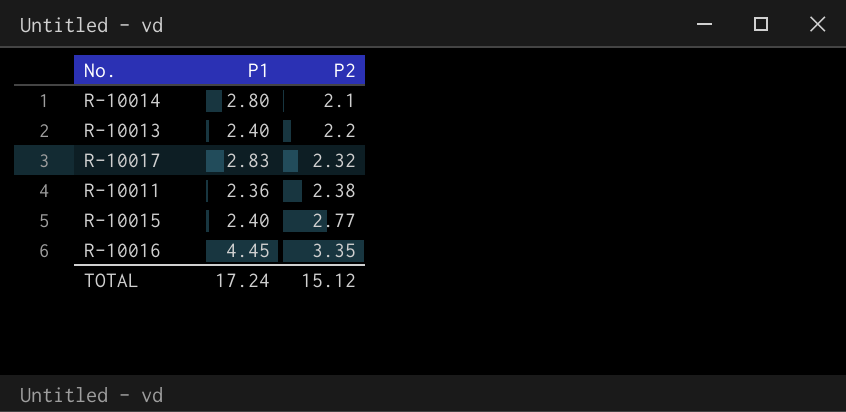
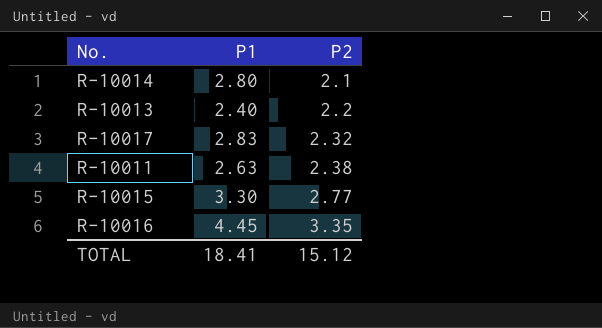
R-10011 | P1: 2.36 -> 2.63
R-10015 | P1: 2.40 -> 3.30
TOTAL | P1: 17.24 -> 18.41

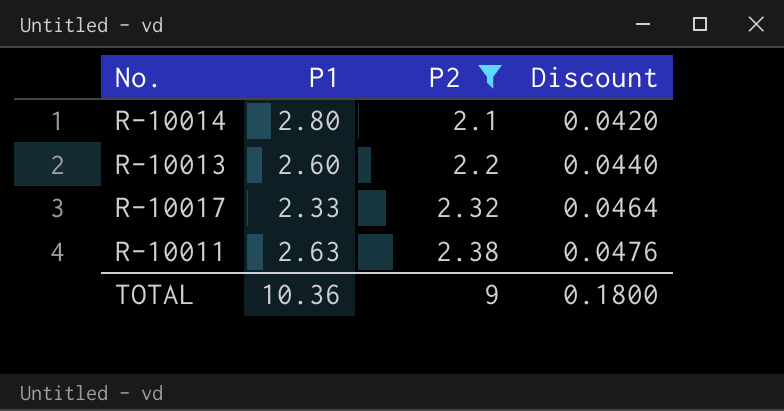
filter: none -> P2 <= 2.38
column Discount | formula: none -> [P2] * 0.02
R-10013 | P1: 2.40 -> 2.60
R-10017 | P1: 2.83 -> 2.33
TOTAL | P1: 18.41 -> 10.36
TOTAL | P2: 15.12 -> 9

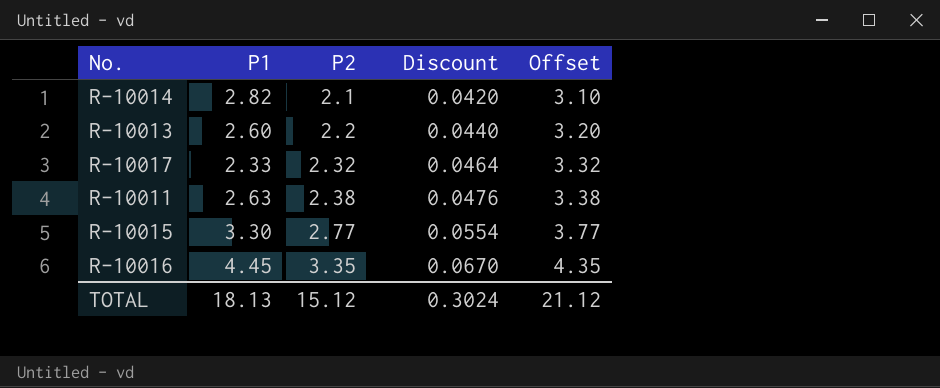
filter: P2 <= 2.38 -> none
column Offset | formula: none -> [P2] + 1
R-10014 | P1: 2.80 -> 2.82
TOTAL | P1: 10.36 -> 18.13
TOTAL | P2: 9 -> 15.12
TOTAL | Discount: 0.1800 -> 0.3024

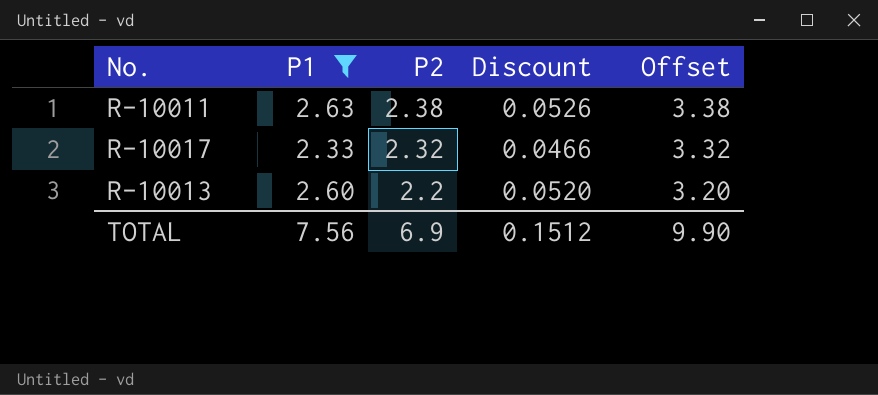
filter: none -> P1 <= 2.63
row order: P2 ascending -> P2 descending
column Discount | formula: [P2] * 0.02 -> [P1] * 0.02
TOTAL | P1: 18.13 -> 7.56
TOTAL | P2: 15.12 -> 6.9
TOTAL | Discount: 0.3024 -> 0.1512
TOTAL | Offset: 21.12 -> 9.90

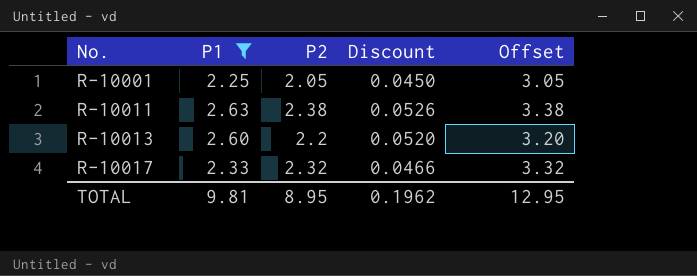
row order: P2 descending -> No. ascending
row R-10001: none -> 2.25 | 2.05 | 0.0450 | 3.05
TOTAL | P1: 7.56 -> 9.81
TOTAL | P2: 6.9 -> 8.95
TOTAL | Discount: 0.1512 -> 0.1962
TOTAL | Offset: 9.90 -> 12.95

